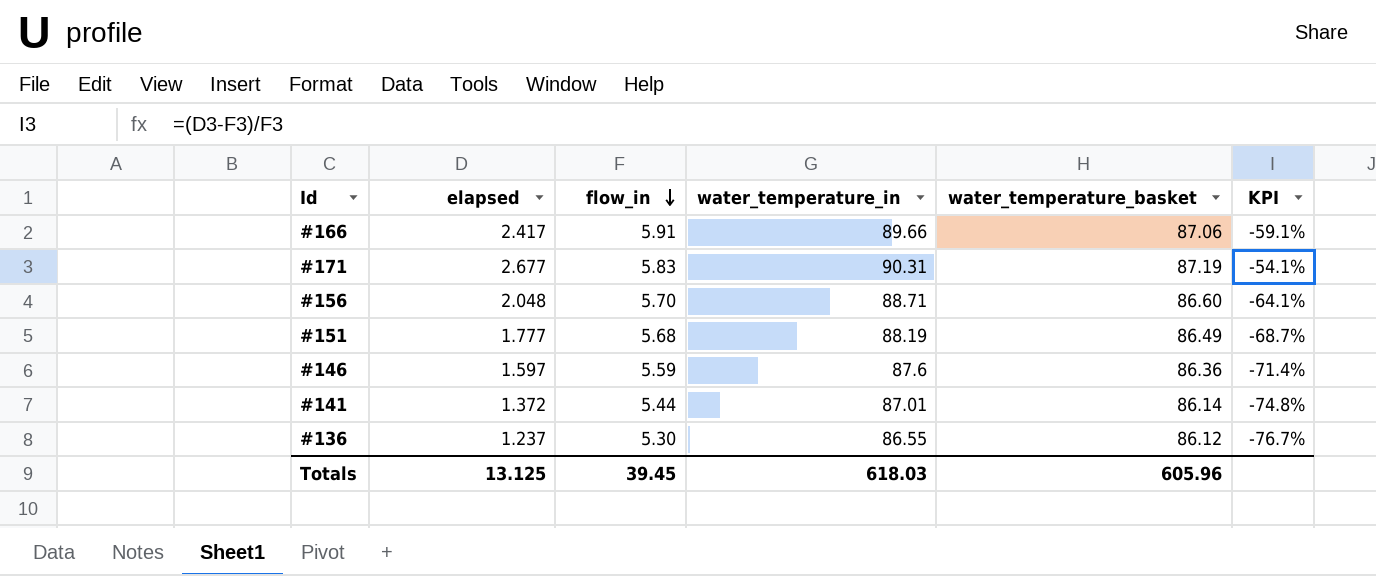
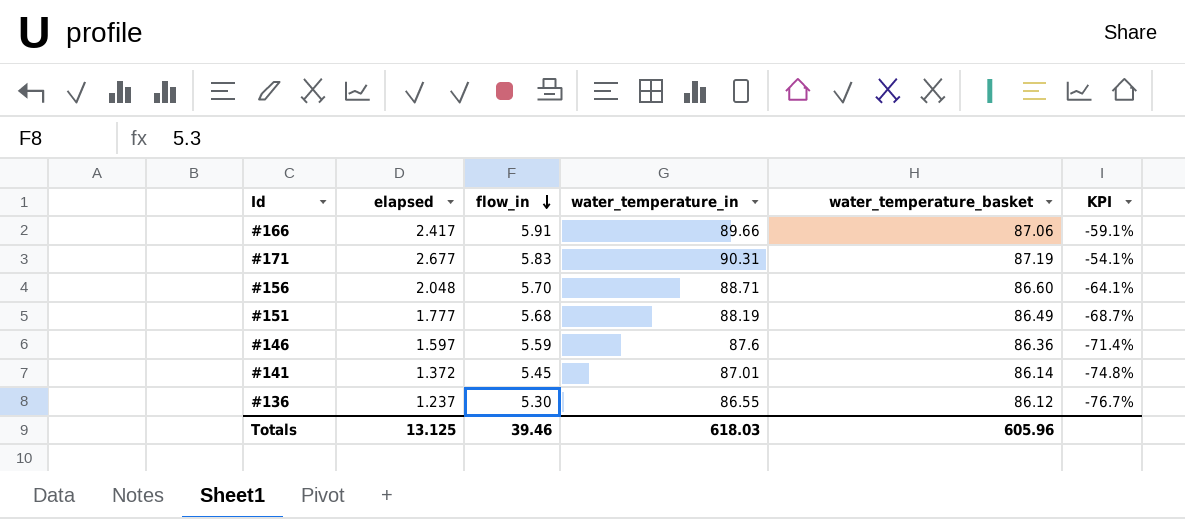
#141 | flow_in: 5.44 -> 5.45
Totals | flow_in: 39.45 -> 39.46

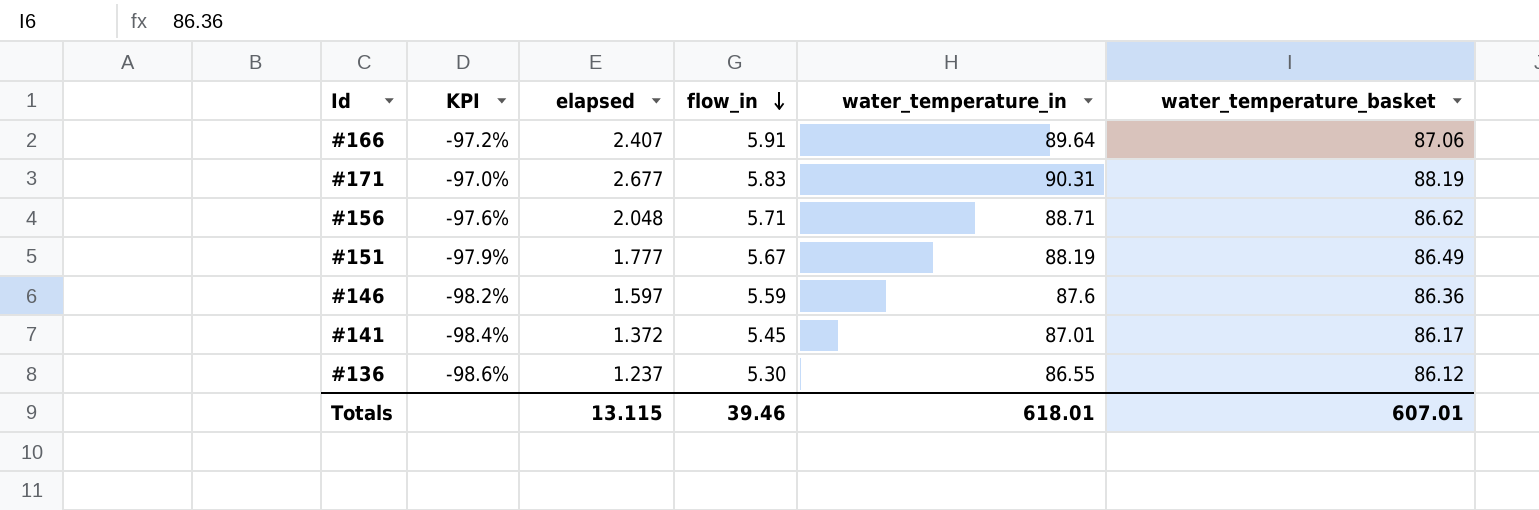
column KPI | formula: ([elapsed] - [flow_in]) / [flow_in] -> ([elapsed] - [water_temperature_basket]) / [water_temperature_basket]
column KPI | position: 6 -> 2
#166 | elapsed: 2.417 -> 2.407
#166 | water_temperature_in: 89.66 -> 89.64
#171 | water_temperature_basket: 87.19 -> 88.19
#156 | flow_in: 5.70 -> 5.71
#156 | water_temperature_basket: 86.60 -> 86.62
#151 | flow_in: 5.68 -> 5.67
#141 | water_temperature_basket: 86.14 -> 86.17
Totals | elapsed: 13.125 -> 13.115
Totals | water_temperature_in: 618.03 -> 618.01
Totals | water_temperature_basket: 605.96 -> 607.01

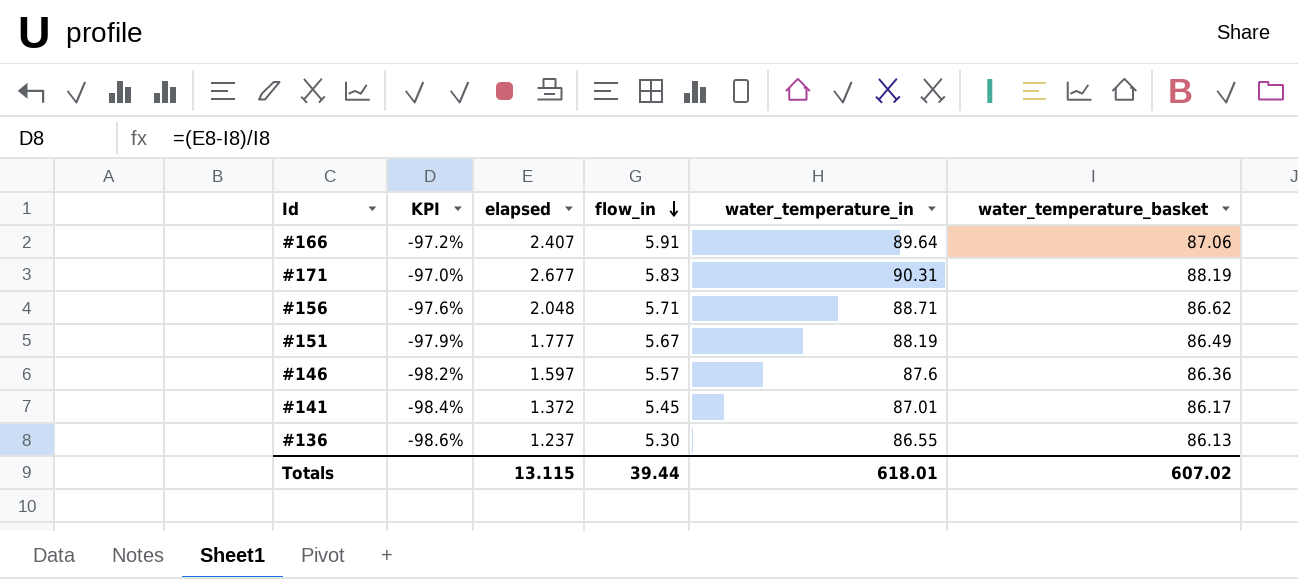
#146 | flow_in: 5.59 -> 5.57
#136 | water_temperature_basket: 86.12 -> 86.13
Totals | flow_in: 39.46 -> 39.44
Totals | water_temperature_basket: 607.01 -> 607.02

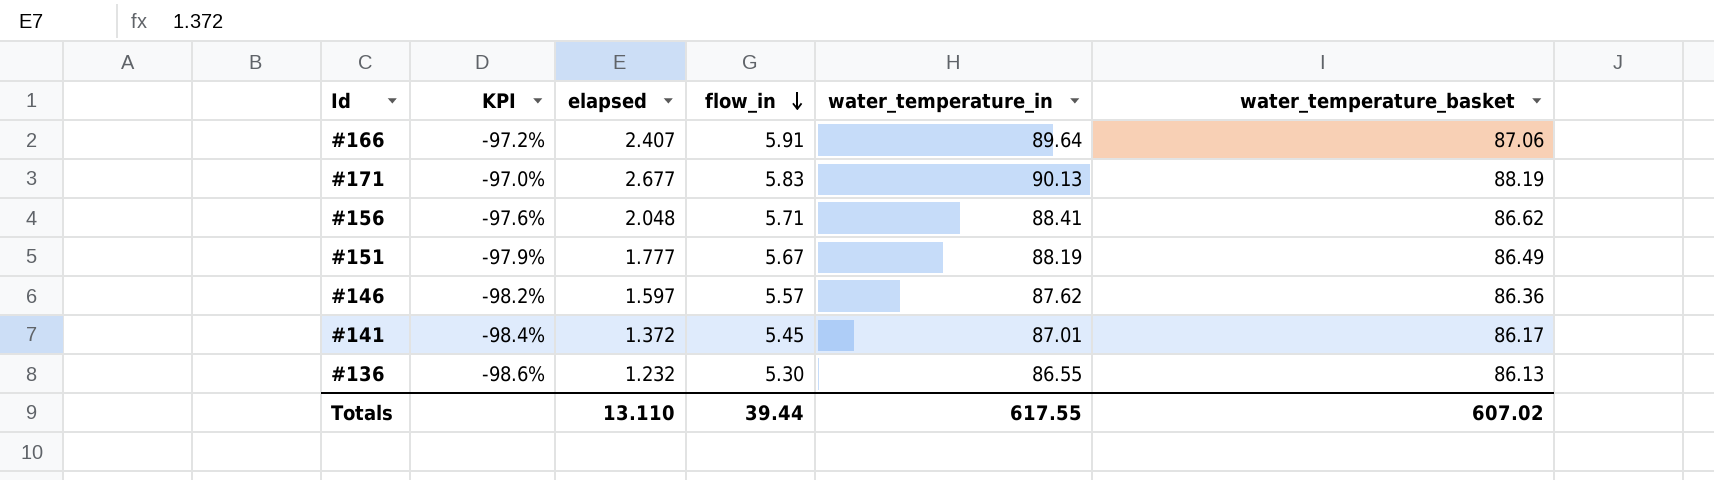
#171 | water_temperature_in: 90.31 -> 90.13
#156 | water_temperature_in: 88.71 -> 88.41
#146 | water_temperature_in: 87.6 -> 87.62
#136 | elapsed: 1.237 -> 1.232
Totals | elapsed: 13.115 -> 13.110
Totals | water_temperature_in: 618.01 -> 617.55

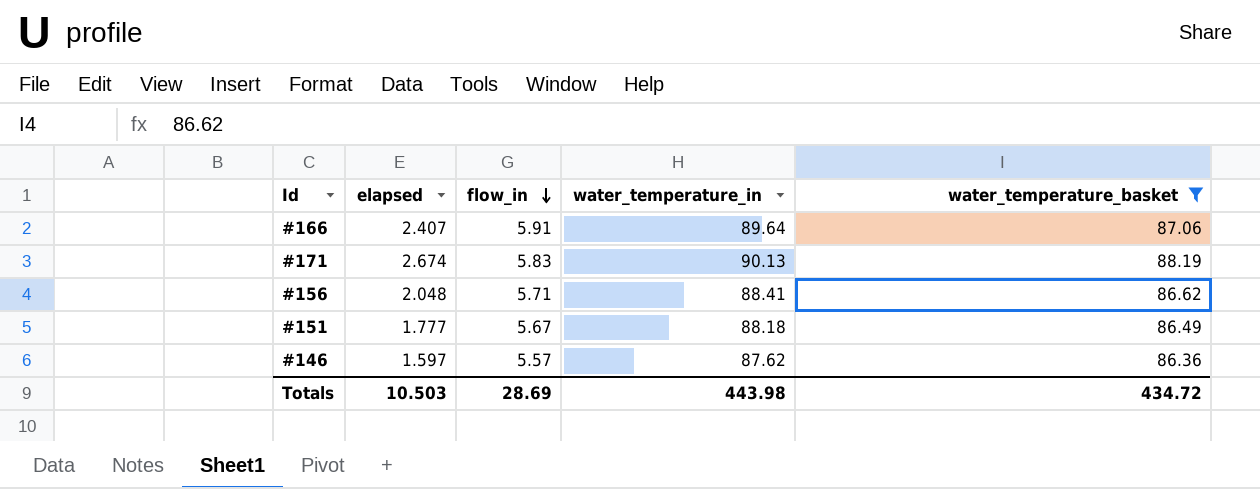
filter: none -> water_temperature_basket >= 86.36
column KPI | formula: ([elapsed] - [water_temperature_basket]) / [water_temperature_basket] -> none
#171 | elapsed: 2.677 -> 2.674
#151 | water_temperature_in: 88.19 -> 88.18
Totals | elapsed: 13.110 -> 10.503
Totals | flow_in: 39.44 -> 28.69
Totals | water_temperature_in: 617.55 -> 443.98
Totals | water_temperature_basket: 607.02 -> 434.72

